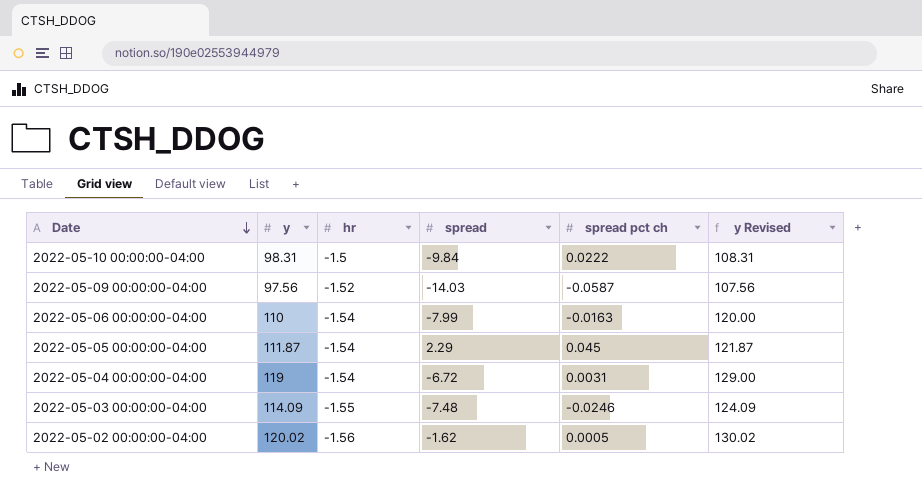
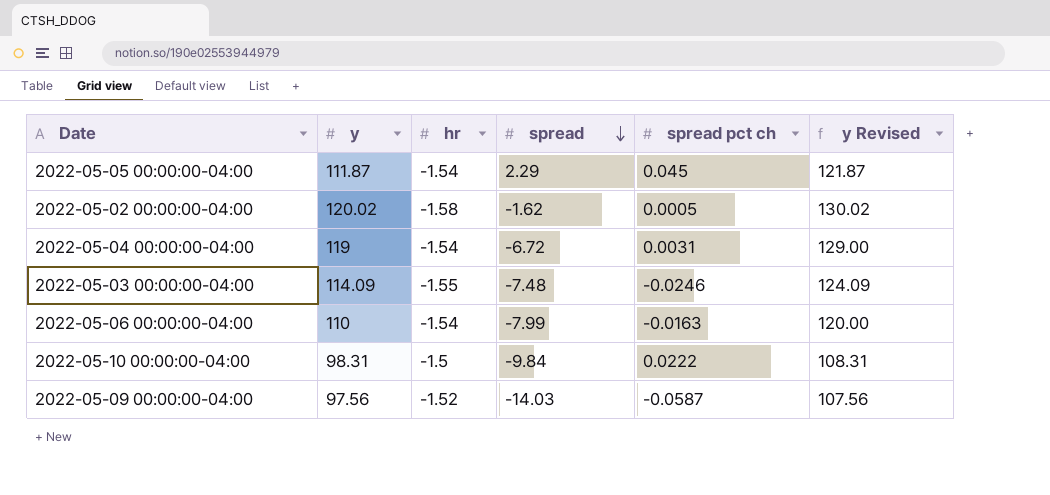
row order: Date descending -> spread descending
2022-05-02 00:00:00-04:00 | hr: -1.56 -> -1.58

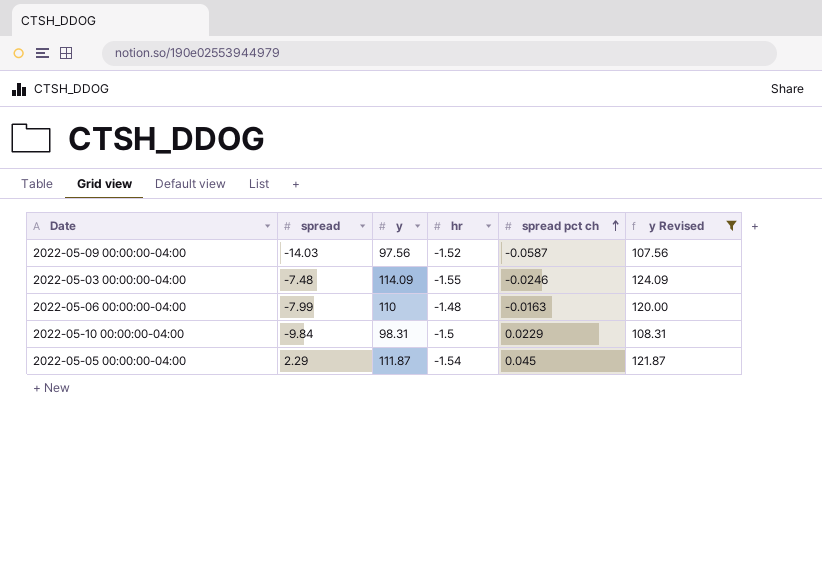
filter: none -> y Revised <= 124.09
row order: spread descending -> spread pct ch ascending
column spread | position: 4 -> 2
2022-05-06 00:00:00-04:00 | hr: -1.54 -> -1.48
2022-05-10 00:00:00-04:00 | spread pct ch: 0.0222 -> 0.0229

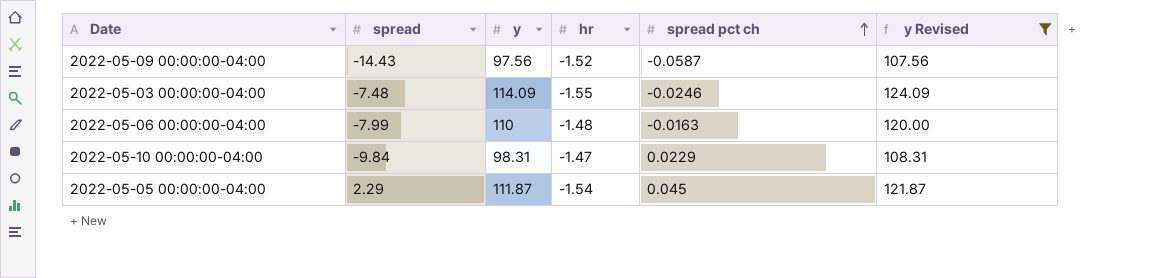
2022-05-09 00:00:00-04:00 | spread: -14.03 -> -14.43
2022-05-10 00:00:00-04:00 | hr: -1.5 -> -1.47

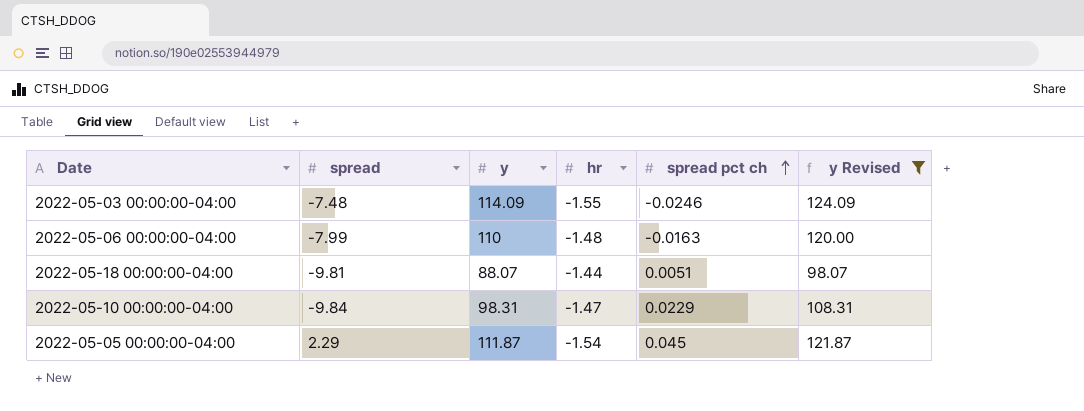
row 2022-05-09 00:00:00-04:00: -14.43 | 97.56 | -1.52 | -0.0587 | 107.56 -> none
row 2022-05-18 00:00:00-04:00: none -> -9.81 | 88.07 | -1.44 | 0.0051 | 98.07

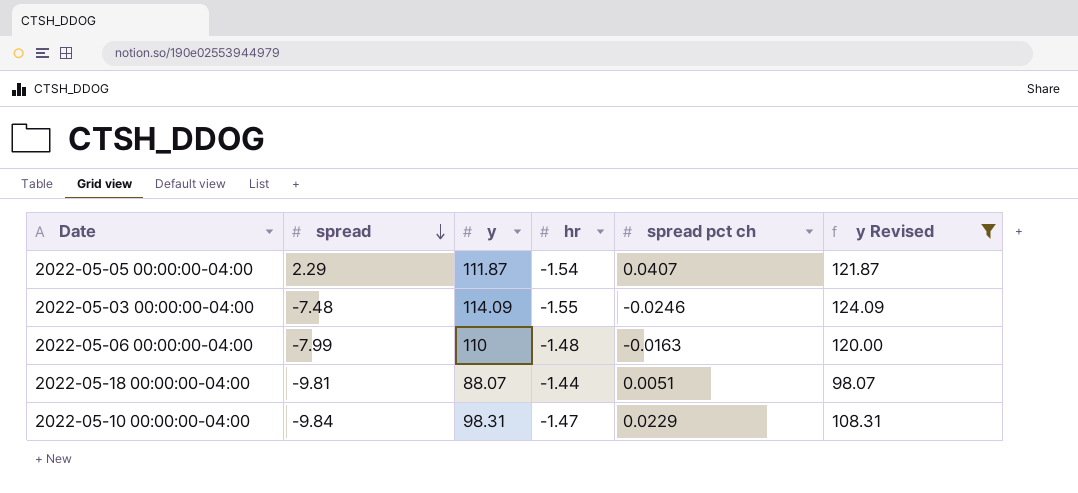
row order: spread pct ch ascending -> spread descending
2022-05-05 00:00:00-04:00 | spread pct ch: 0.045 -> 0.0407

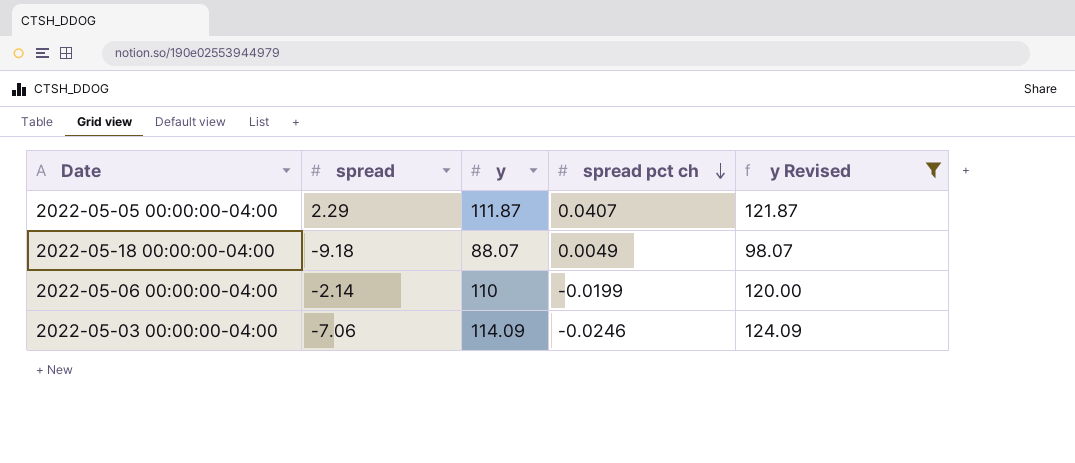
row order: spread descending -> spread pct ch descending
column hr | position: 4 -> none
row 2022-05-10 00:00:00-04:00: -9.84 | 98.31 | -1.47 | 0.0229 | 108.31 -> none
2022-05-18 00:00:00-04:00 | spread: -9.81 -> -9.18
2022-05-18 00:00:00-04:00 | spread pct ch: 0.0051 -> 0.0049
2022-05-06 00:00:00-04:00 | spread: -7.99 -> -2.14
2022-05-06 00:00:00-04:00 | spread pct ch: -0.0163 -> -0.0199
2022-05-03 00:00:00-04:00 | spread: -7.48 -> -7.06

